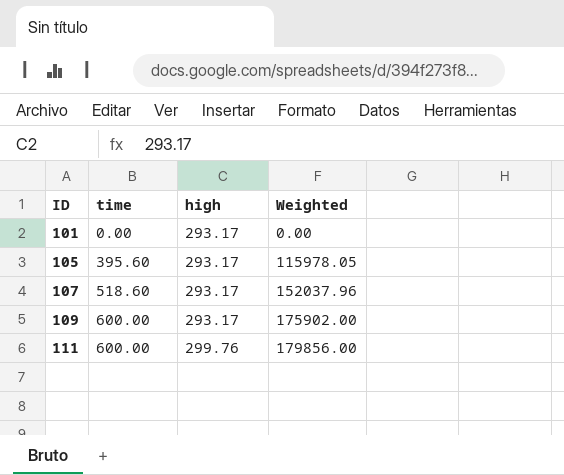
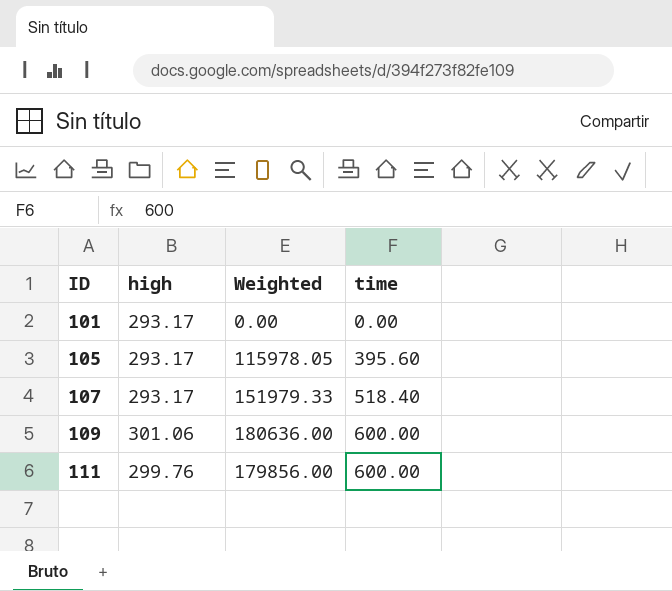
column time | position: 2 -> 4
107 | Weighted: 152037.96 -> 151979.33
107 | time: 518.60 -> 518.40
109 | high: 293.17 -> 301.06
109 | Weighted: 175902.00 -> 180636.00

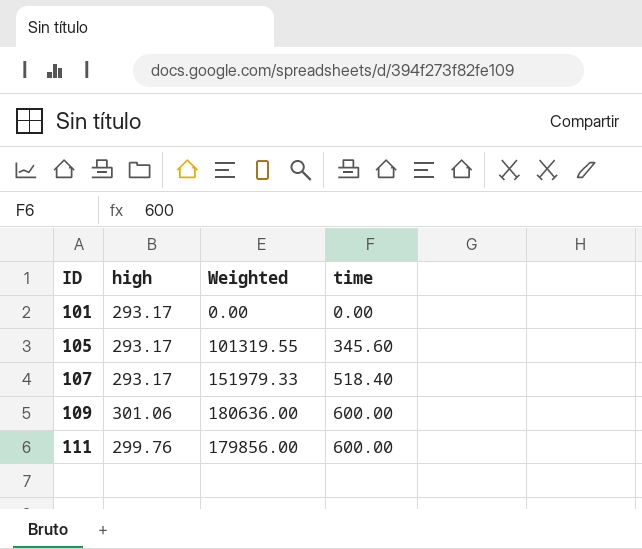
105 | Weighted: 115978.05 -> 101319.55
105 | time: 395.60 -> 345.60

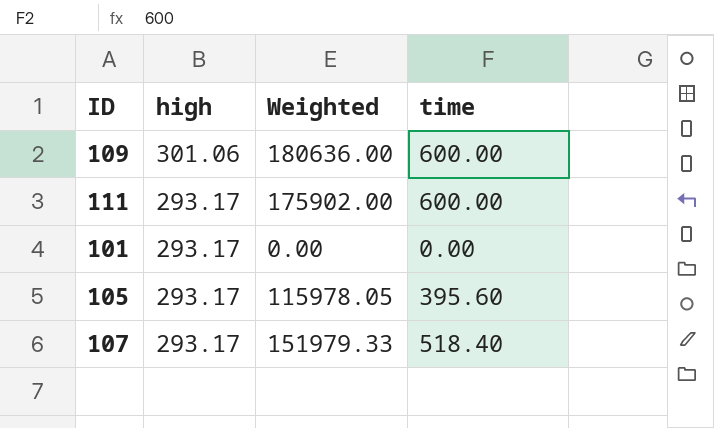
row order: ID ascending -> high descending
111 | high: 299.76 -> 293.17
111 | Weighted: 179856.00 -> 175902.00
105 | Weighted: 101319.55 -> 115978.05
105 | time: 345.60 -> 395.60

